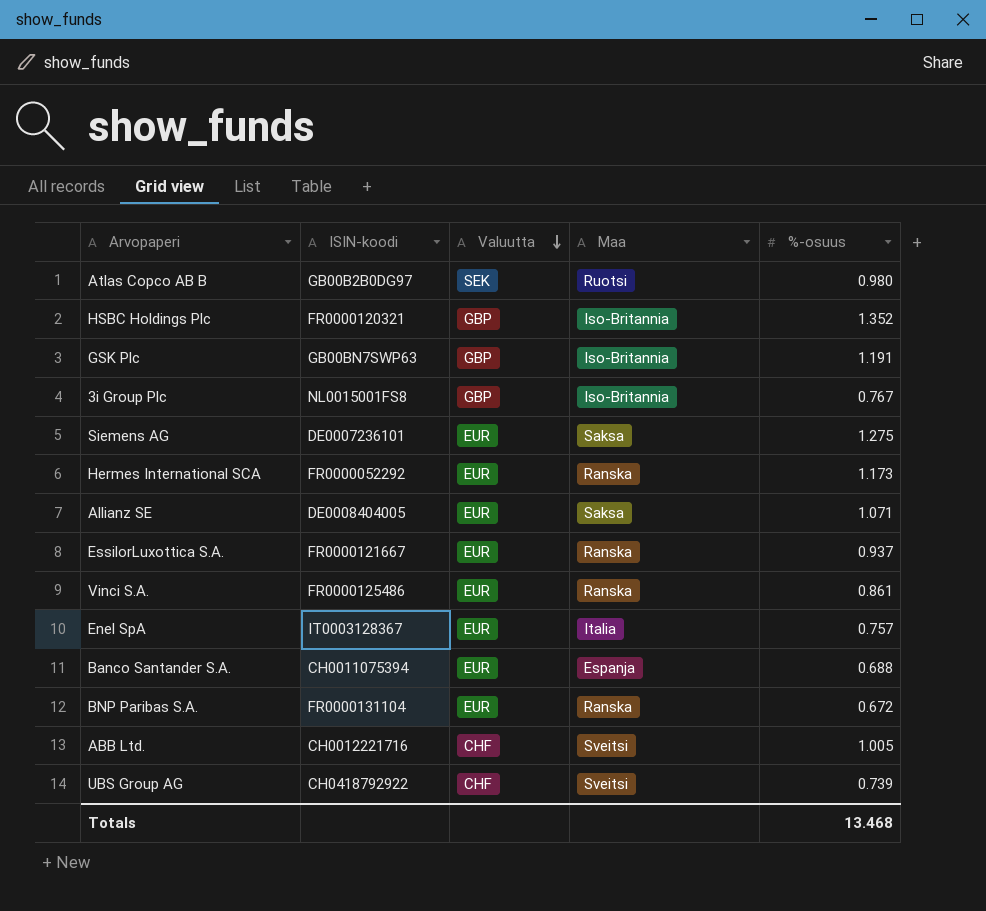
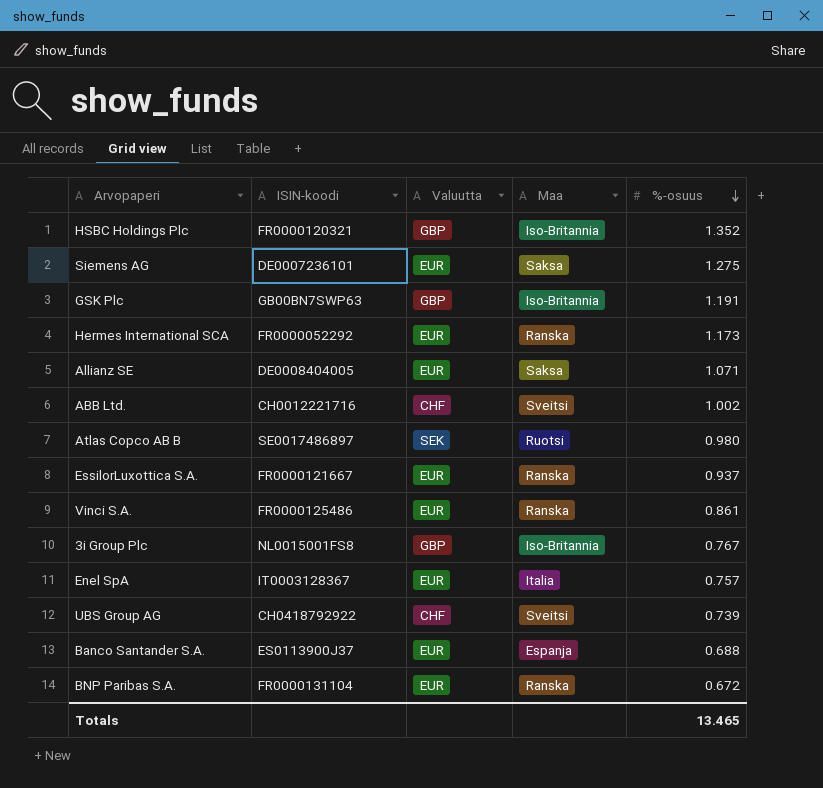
row order: Valuutta descending -> %-osuus descending
ABB Ltd. | %-osuus: 1.005 -> 1.002
Atlas Copco AB B | ISIN-koodi: GB00B2B0DG97 -> SE0017486897
Banco Santander S.A. | ISIN-koodi: CH0011075394 -> ES0113900J37
Totals | %-osuus: 13.468 -> 13.465

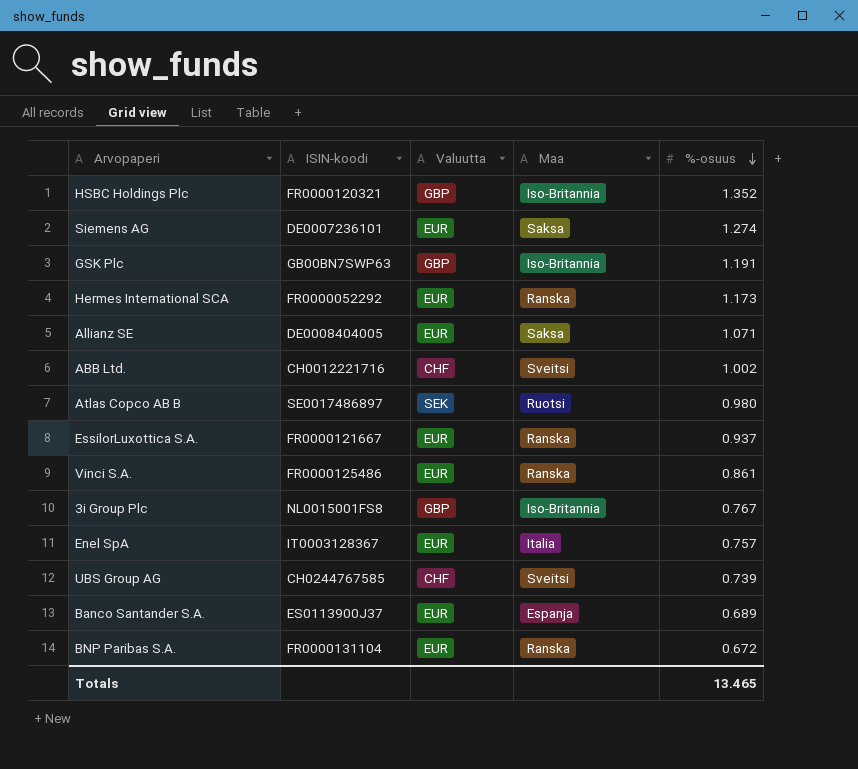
Siemens AG | %-osuus: 1.275 -> 1.274
UBS Group AG | ISIN-koodi: CH0418792922 -> CH0244767585
Banco Santander S.A. | %-osuus: 0.688 -> 0.689

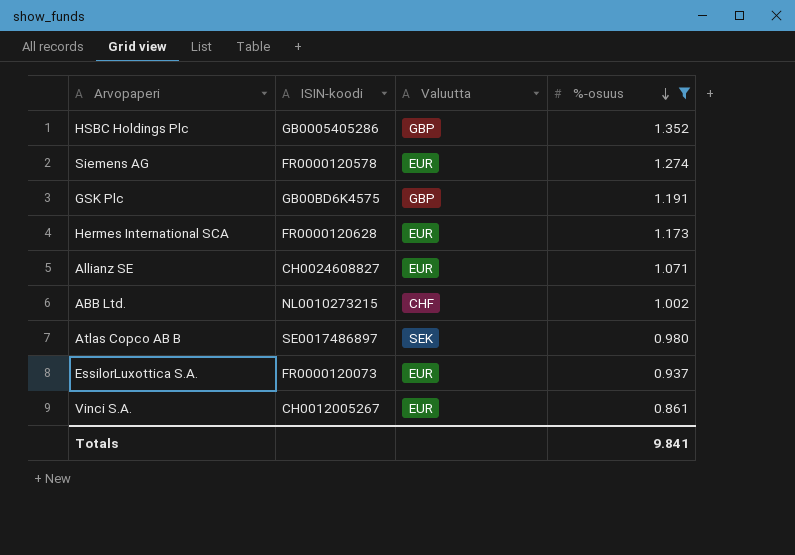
filter: none -> %-osuus >= 0.861
column Maa | position: 4 -> none
HSBC Holdings Plc | ISIN-koodi: FR0000120321 -> GB0005405286
Siemens AG | ISIN-koodi: DE0007236101 -> FR0000120578
GSK Plc | ISIN-koodi: GB00BN7SWP63 -> GB00BD6K4575
Hermes International SCA | ISIN-koodi: FR0000052292 -> FR0000120628
Allianz SE | ISIN-koodi: DE0008404005 -> CH0024608827
ABB Ltd. | ISIN-koodi: CH0012221716 -> NL0010273215
EssilorLuxottica S.A. | ISIN-koodi: FR0000121667 -> FR0000120073
Vinci S.A. | ISIN-koodi: FR0000125486 -> CH0012005267
Totals | %-osuus: 13.465 -> 9.841

